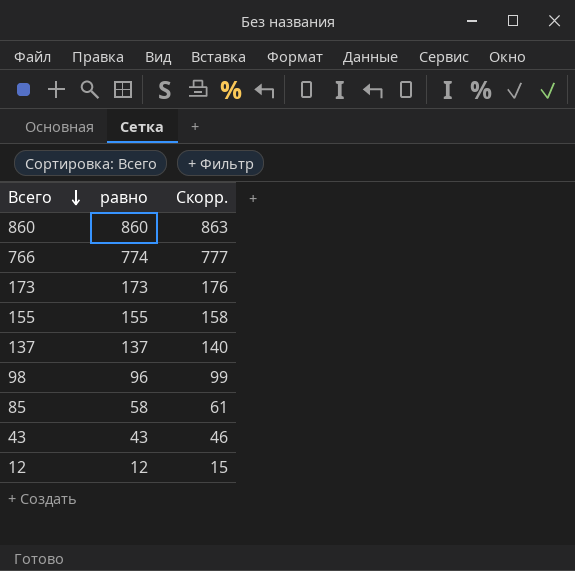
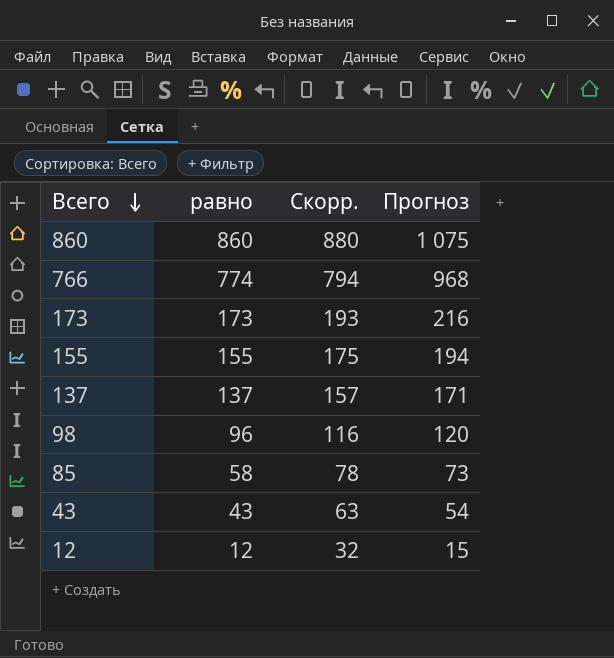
column Скорр. | formula: [равно] + 3 -> [равно] + 20
column Прогноз | formula: none -> [равно] * 1,25

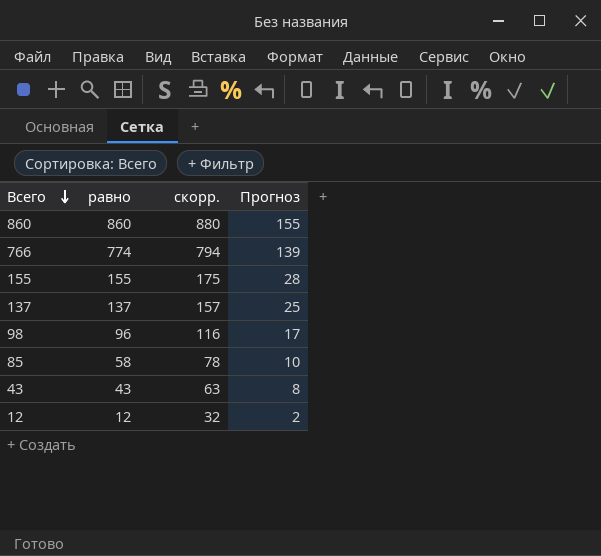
column name: Скорр. -> скорр.
column Прогноз | formula: [равно] * 1,25 -> [равно] * 0,18
row 173: 173 | 193 | 216 -> none

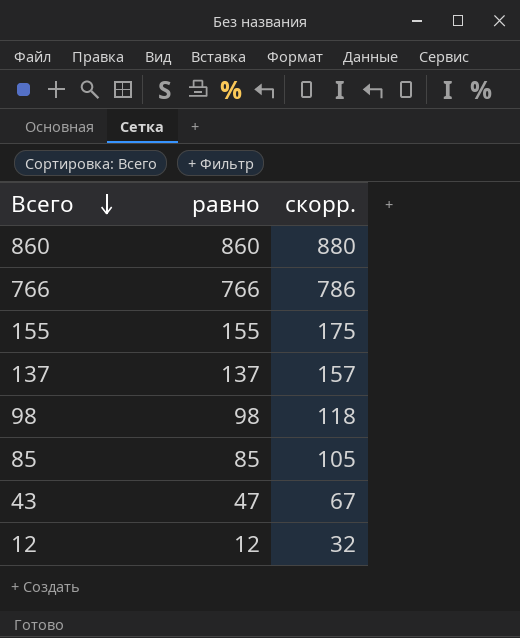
column Прогноз | formula: [равно] * 0,18 -> none
766 | равно: 774 -> 766
766 | скорр.: 794 -> 786
98 | равно: 96 -> 98
98 | скорр.: 116 -> 118
85 | равно: 58 -> 85
85 | скорр.: 78 -> 105
43 | равно: 43 -> 47
43 | скорр.: 63 -> 67

